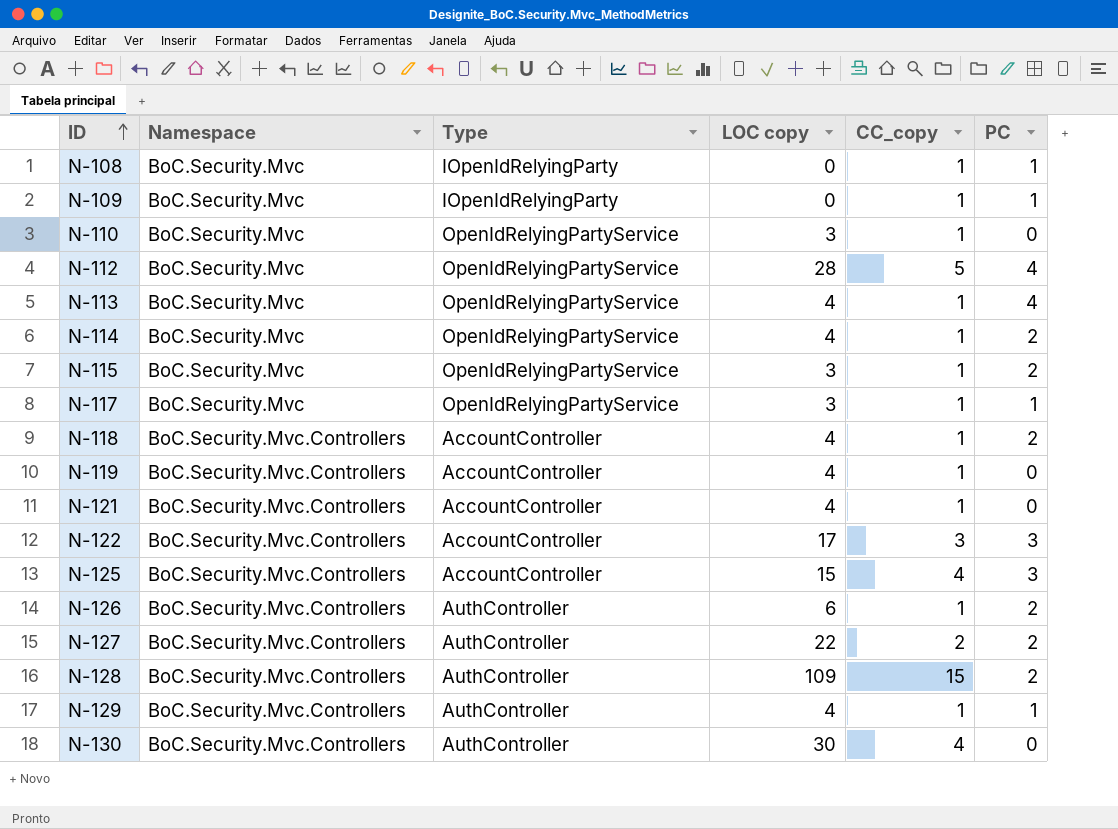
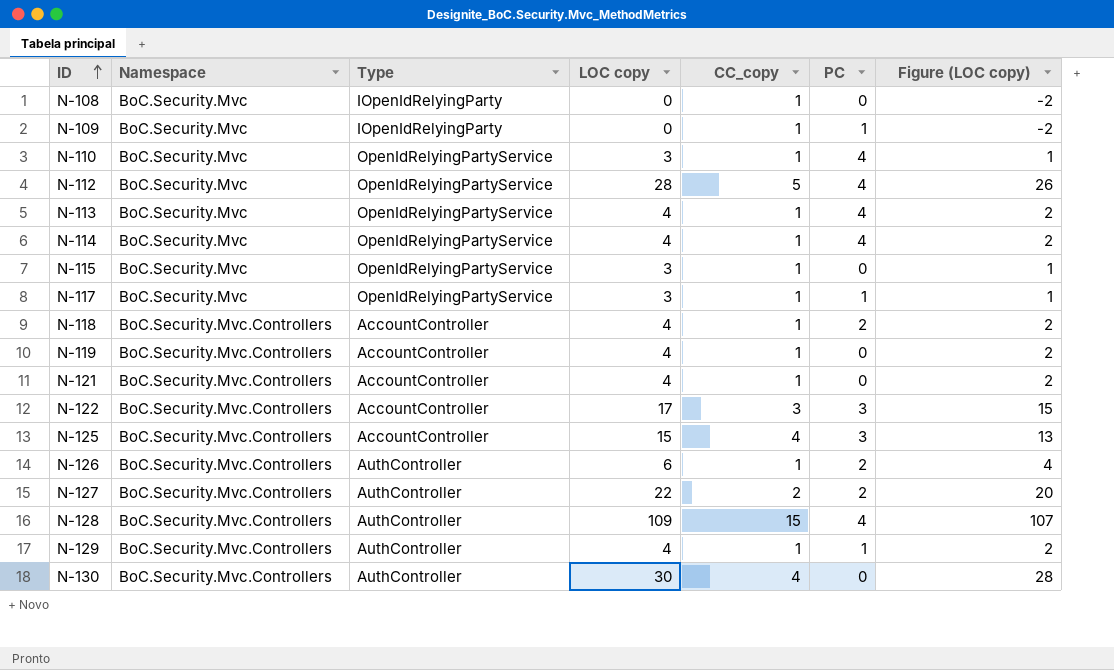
column Figure (LOC copy) | formula: none -> [LOC copy] - 2
N-108 | PC: 1 -> 0
N-110 | PC: 0 -> 4
N-114 | PC: 2 -> 4
N-115 | PC: 2 -> 0
N-128 | PC: 2 -> 4

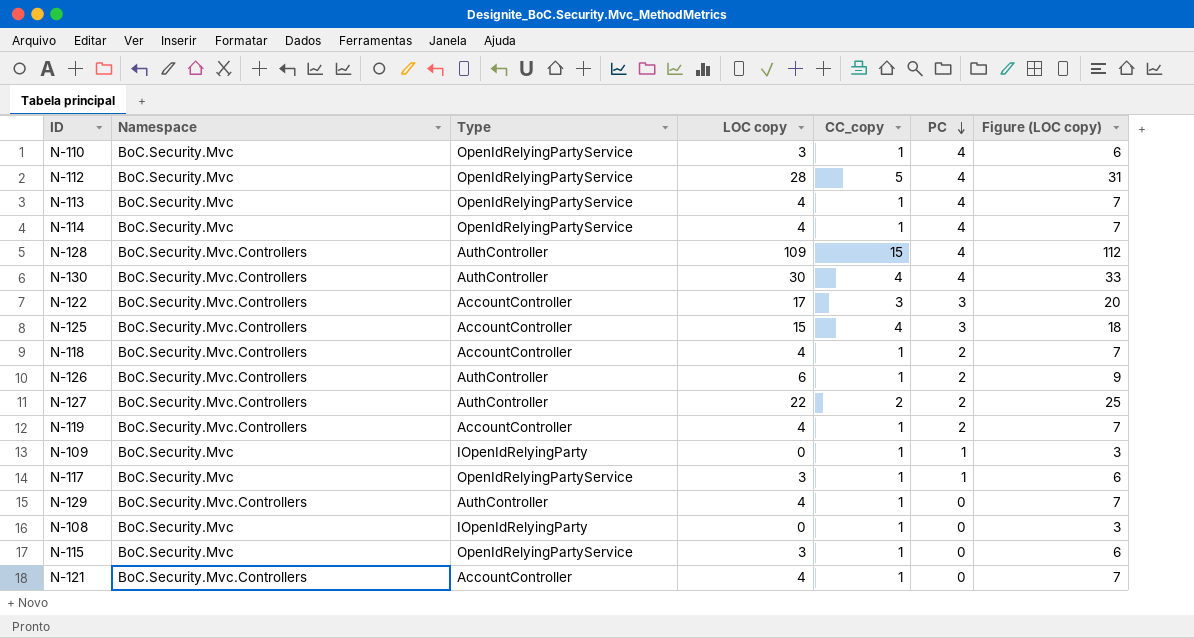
row order: ID ascending -> PC descending
column Figure (LOC copy) | formula: [LOC copy] - 2 -> [LOC copy] + 3
N-130 | PC: 0 -> 4
N-119 | PC: 0 -> 2
N-129 | PC: 1 -> 0

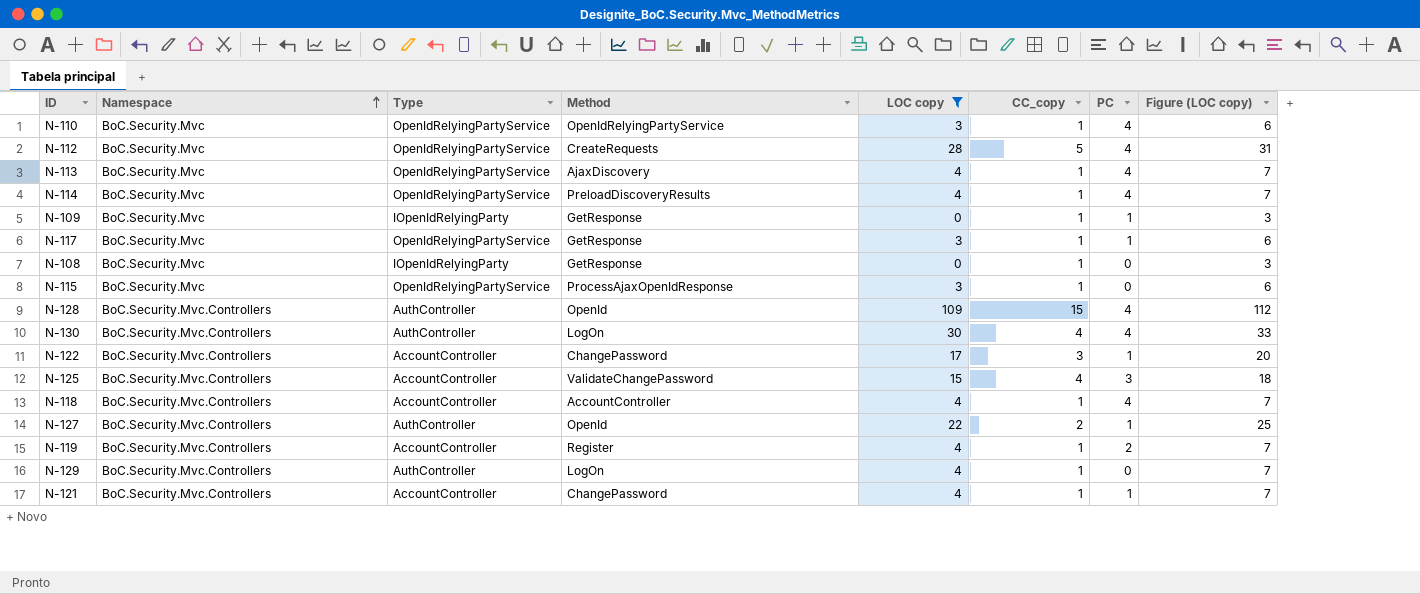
filter: none -> LOC copy != 6
row order: PC descending -> Namespace ascending
column Method | position: none -> 4
N-122 | PC: 3 -> 1
N-118 | PC: 2 -> 4
N-127 | PC: 2 -> 1
N-121 | PC: 0 -> 1

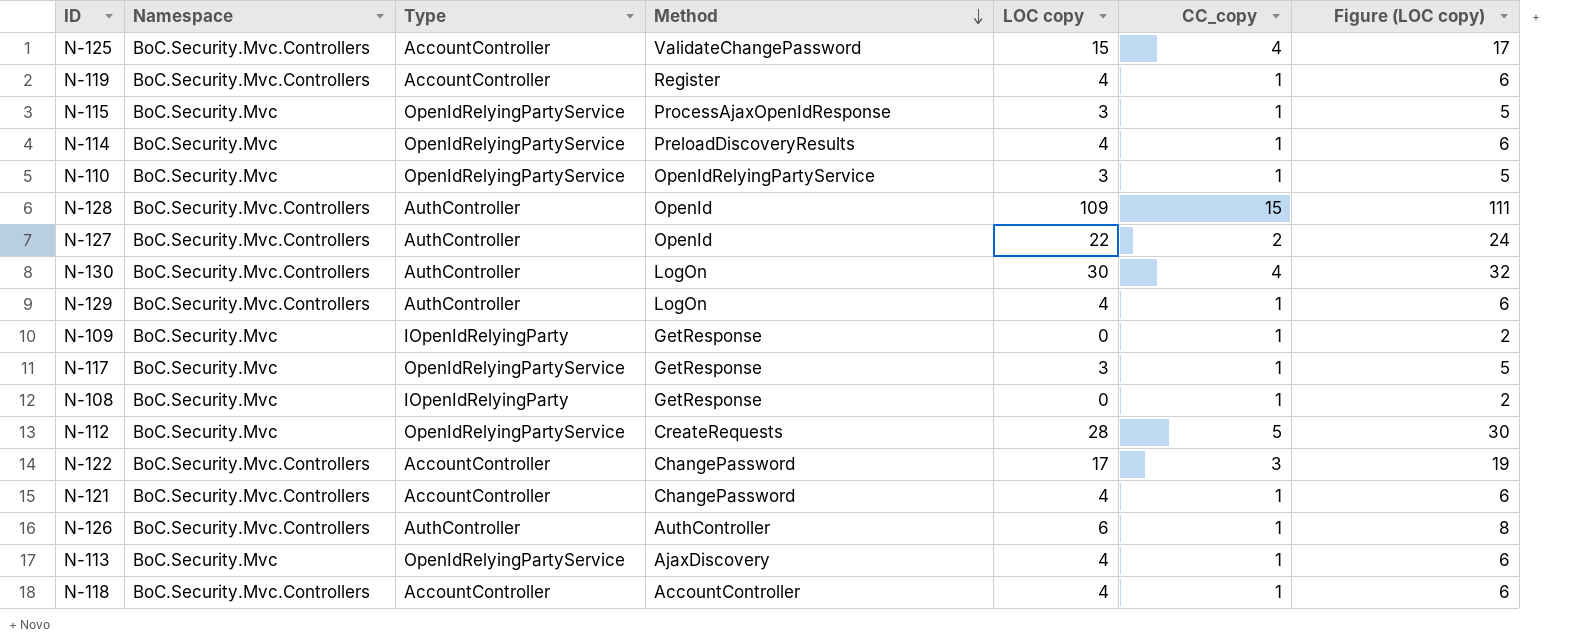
filter: LOC copy != 6 -> none
row order: Namespace ascending -> Method descending
column PC | position: 7 -> none
column Figure (LOC copy) | formula: [LOC copy] + 3 -> [LOC copy] + 2

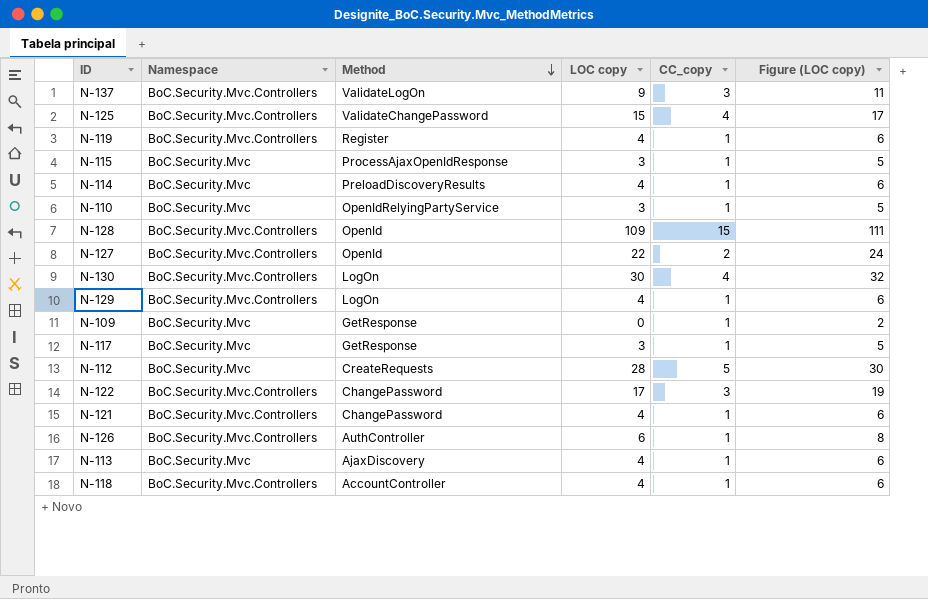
column Type | position: 3 -> none
row N-108: BoC.Security.Mvc | IOpenIdRelyingParty | GetResponse | 0 | 1 | 2 -> none
row N-137: none -> BoC.Security.Mvc.Controllers | ValidateLogOn | 9 | 3 | 11

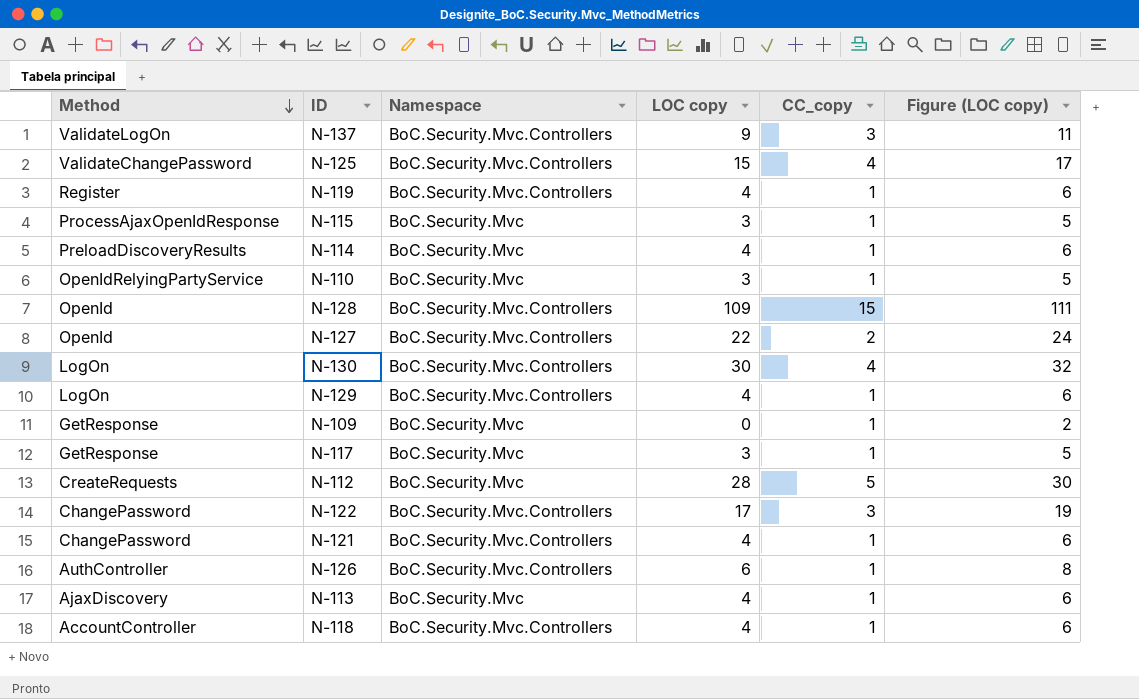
column Method | position: 3 -> 1

